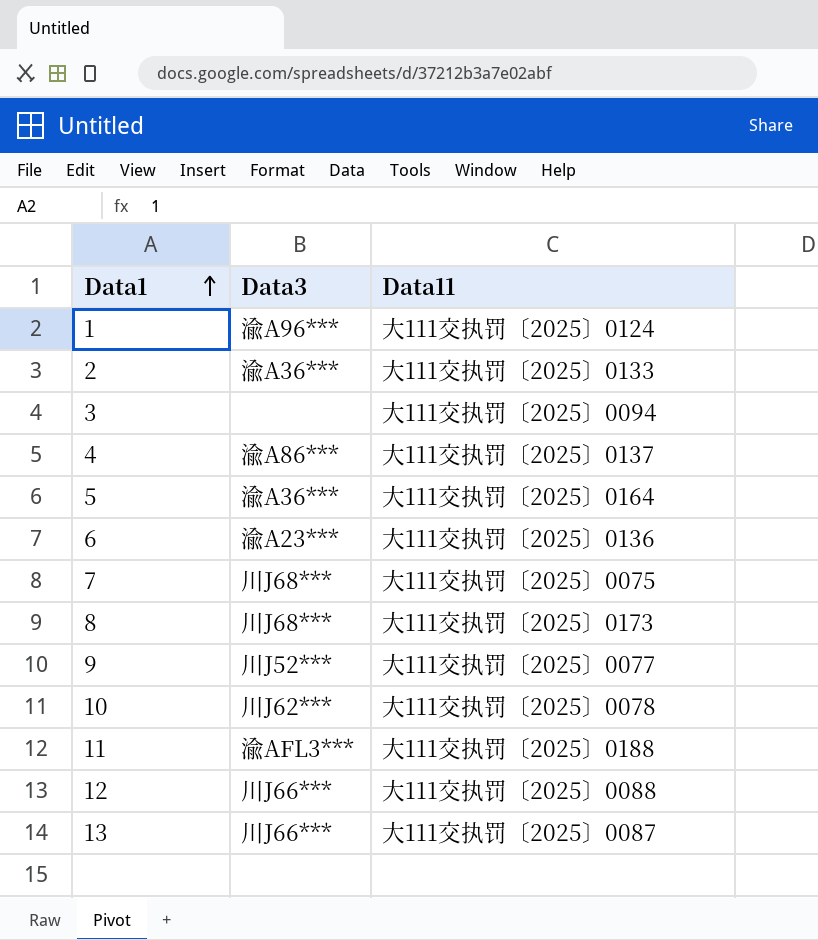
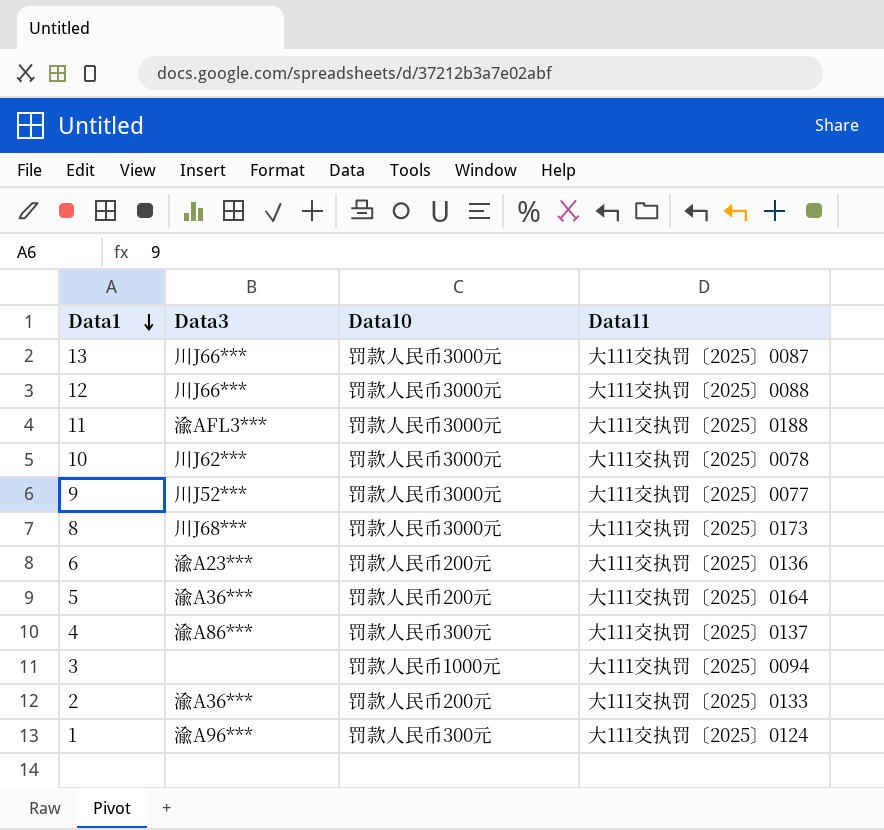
row order: Data1 ascending -> Data1 descending
column Data10 | position: none -> 3
row 7: 川J68*** | 大111交执罚〔2025〕0075 -> none

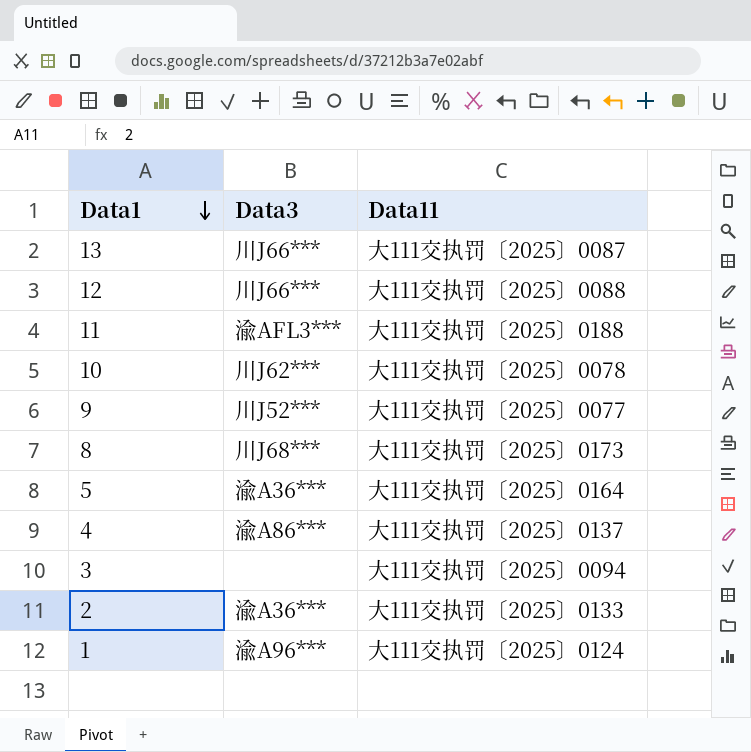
column Data10 | position: 3 -> none
row 6: 渝A23*** | 罚款人民币200元 | 大111交执罚〔2025〕0136 -> none

